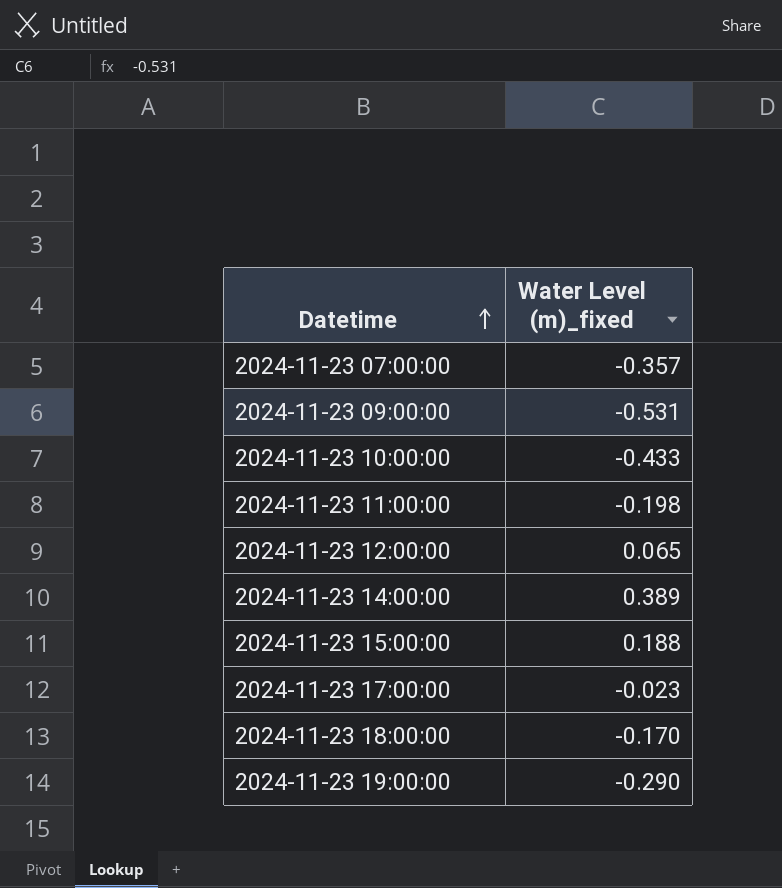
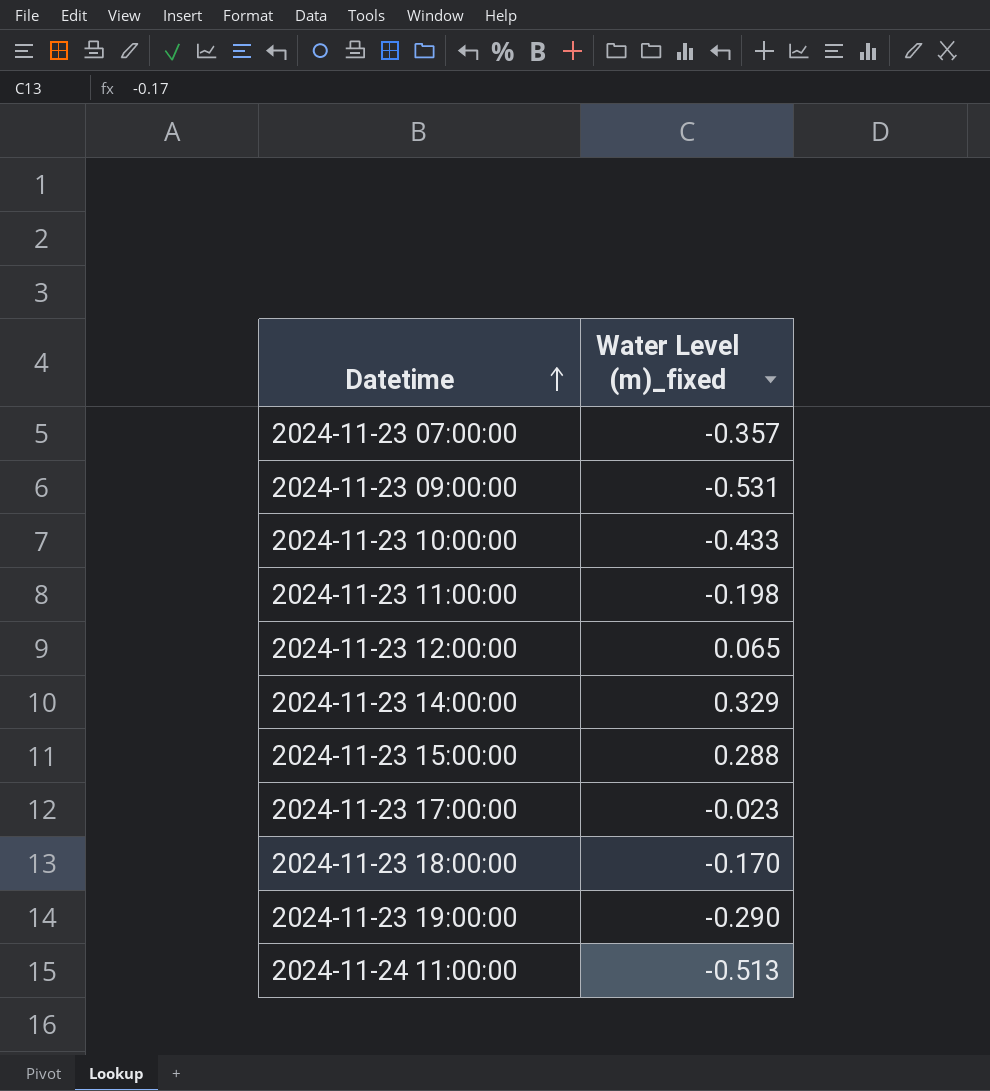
2024-11-23 14:00:00 | Water Level (m)_fixed: 0.389 -> 0.329
2024-11-23 15:00:00 | Water Level (m)_fixed: 0.188 -> 0.288
row 2024-11-24 11:00:00: none -> -0.513

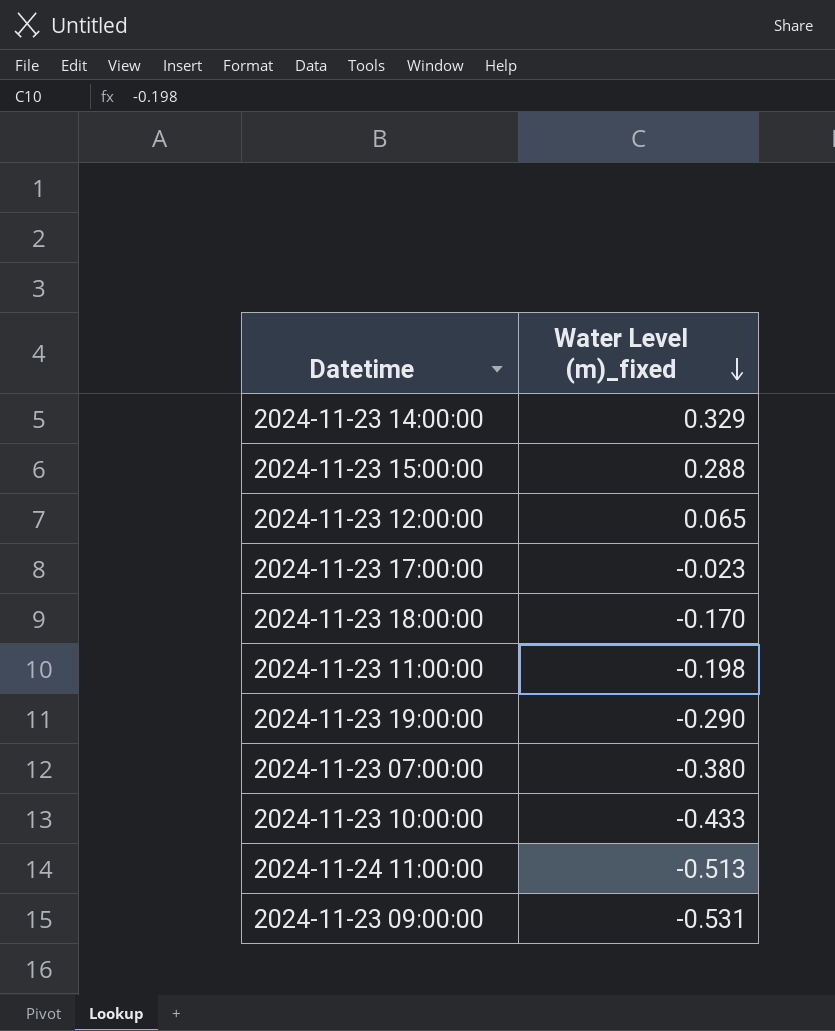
row order: Datetime ascending -> Water Level (m)_fixed descending
2024-11-23 07:00:00 | Water Level (m)_fixed: -0.357 -> -0.380

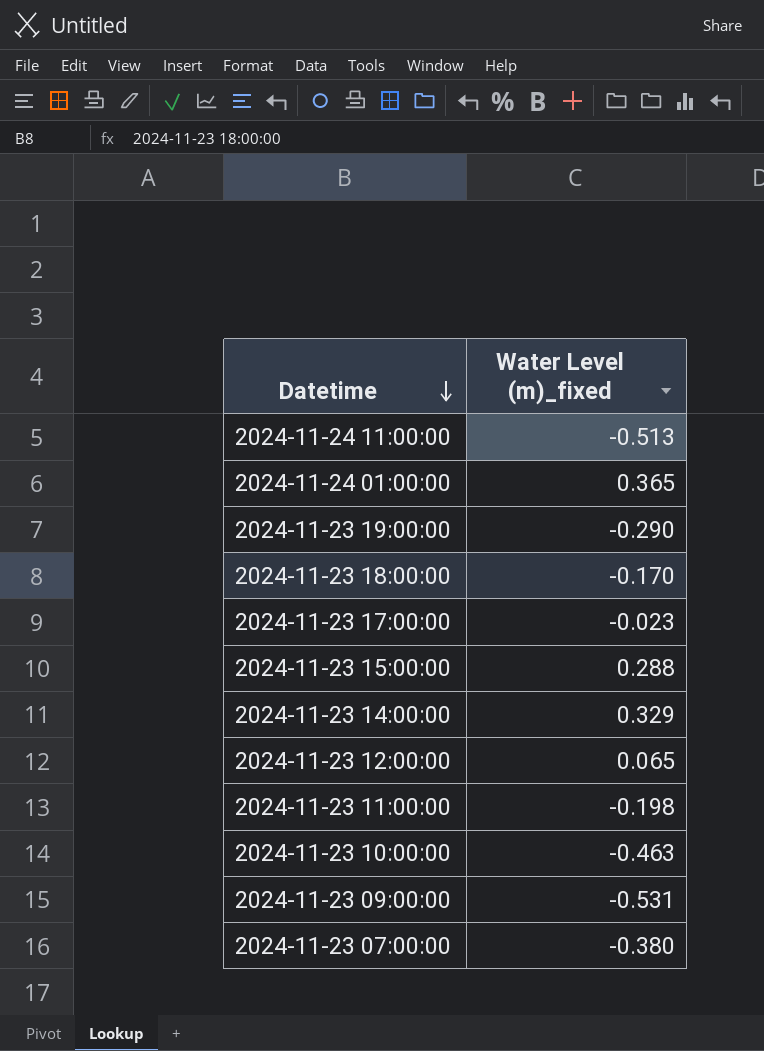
row order: Water Level (m)_fixed descending -> Datetime descending
row 2024-11-24 01:00:00: none -> 0.365
2024-11-23 10:00:00 | Water Level (m)_fixed: -0.433 -> -0.463

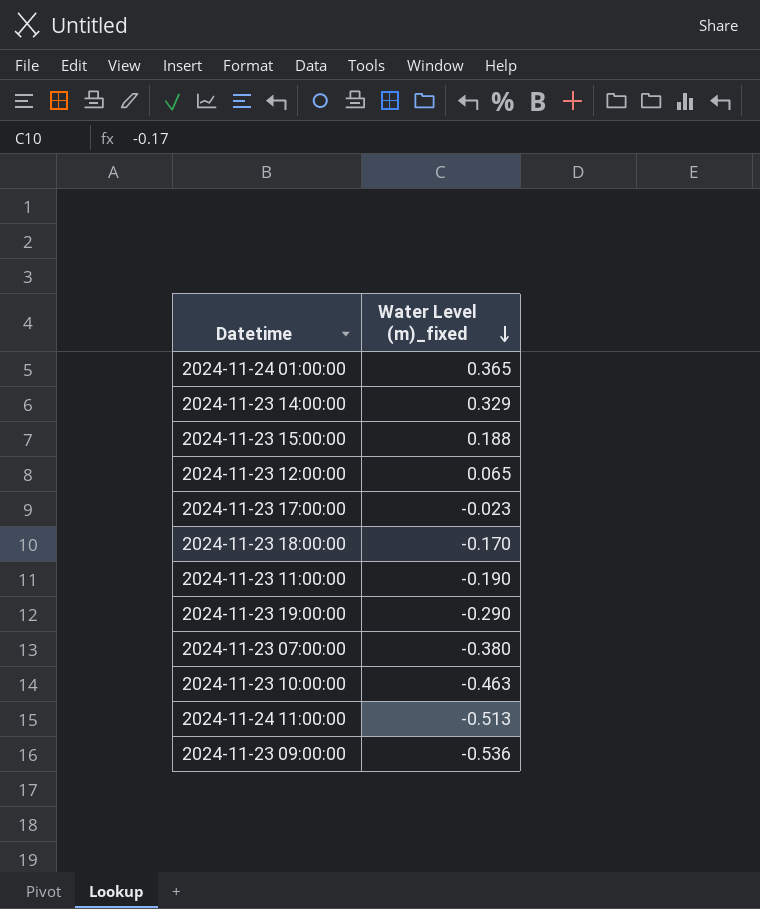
row order: Datetime descending -> Water Level (m)_fixed descending
2024-11-23 15:00:00 | Water Level (m)_fixed: 0.288 -> 0.188
2024-11-23 11:00:00 | Water Level (m)_fixed: -0.198 -> -0.190
2024-11-23 09:00:00 | Water Level (m)_fixed: -0.531 -> -0.536

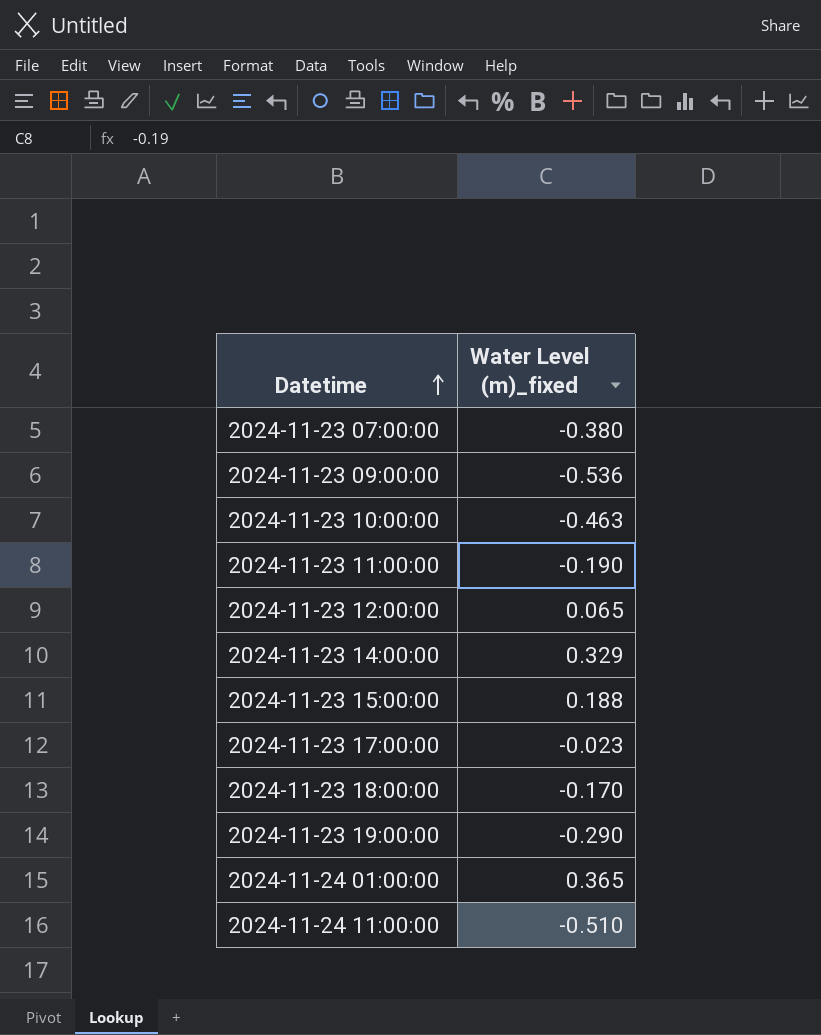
row order: Water Level (m)_fixed descending -> Datetime ascending
2024-11-24 11:00:00 | Water Level (m)_fixed: -0.513 -> -0.510

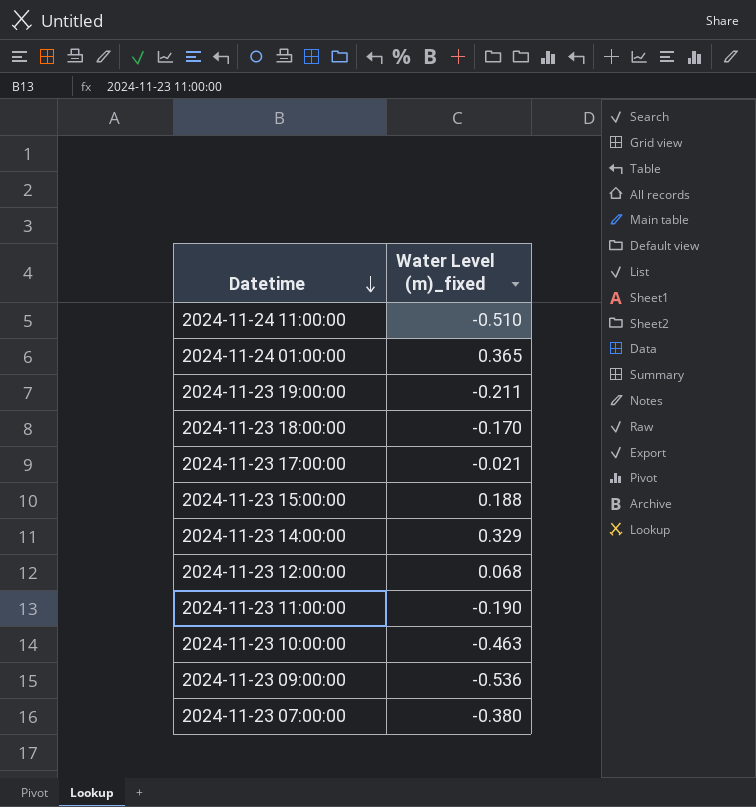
row order: Datetime ascending -> Datetime descending
2024-11-23 19:00:00 | Water Level (m)_fixed: -0.290 -> -0.211
2024-11-23 17:00:00 | Water Level (m)_fixed: -0.023 -> -0.021
2024-11-23 12:00:00 | Water Level (m)_fixed: 0.065 -> 0.068

